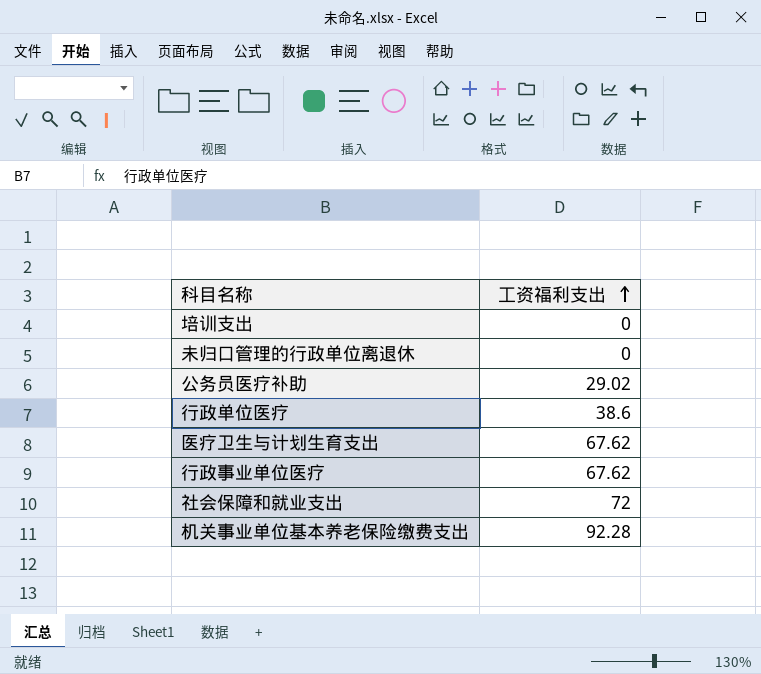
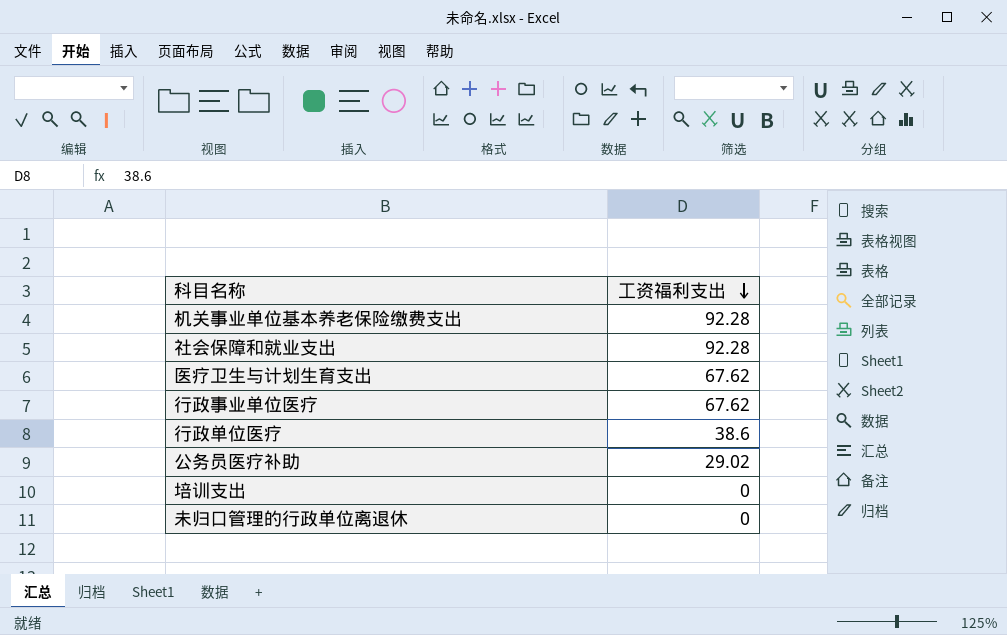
row order: 工资福利支出 ascending -> 工资福利支出 descending
社会保障和就业支出 | 工资福利支出: 72 -> 92.28

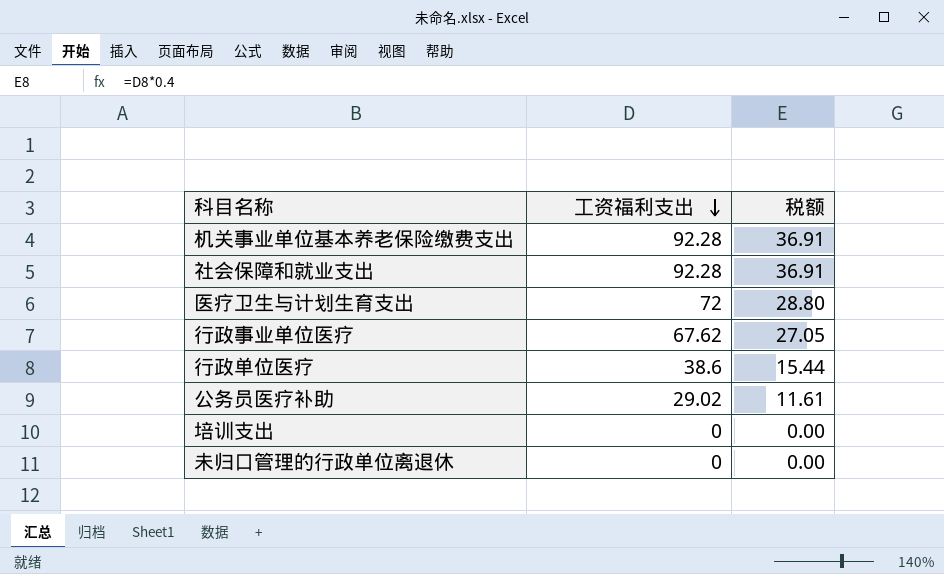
column 税额 | formula: none -> [工资福利支出] * 0.4
医疗卫生与计划生育支出 | 工资福利支出: 67.62 -> 72

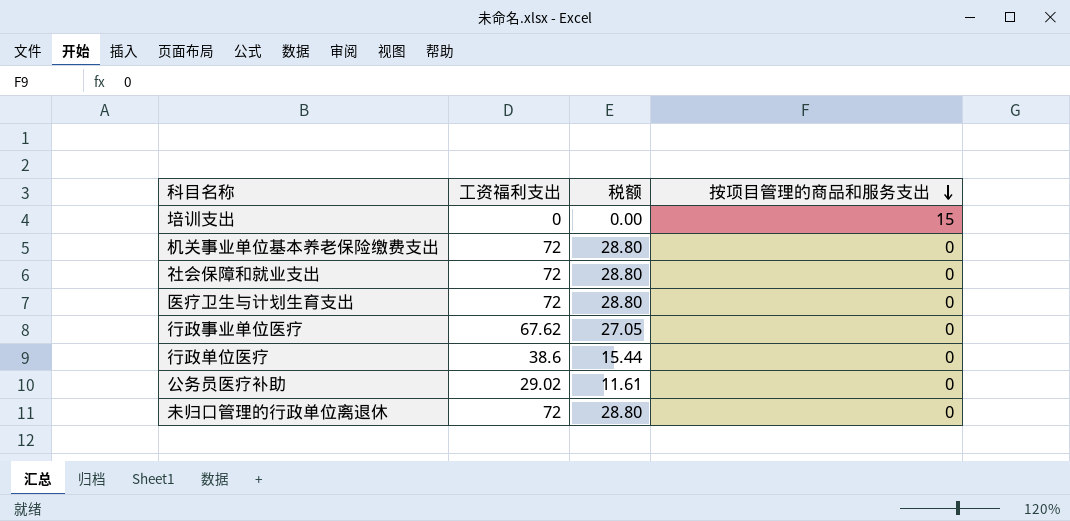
row order: 工资福利支出 descending -> 按项目管理的商品和服务支出 descending
column 按项目管理的商品和服务支出 | position: none -> 4
机关事业单位基本养老保险缴费支出 | 工资福利支出: 92.28 -> 72
机关事业单位基本养老保险缴费支出 | 税额: 36.91 -> 28.80
社会保障和就业支出 | 工资福利支出: 92.28 -> 72
社会保障和就业支出 | 税额: 36.91 -> 28.80
未归口管理的行政单位离退休 | 工资福利支出: 0 -> 72
未归口管理的行政单位离退休 | 税额: 0.00 -> 28.80

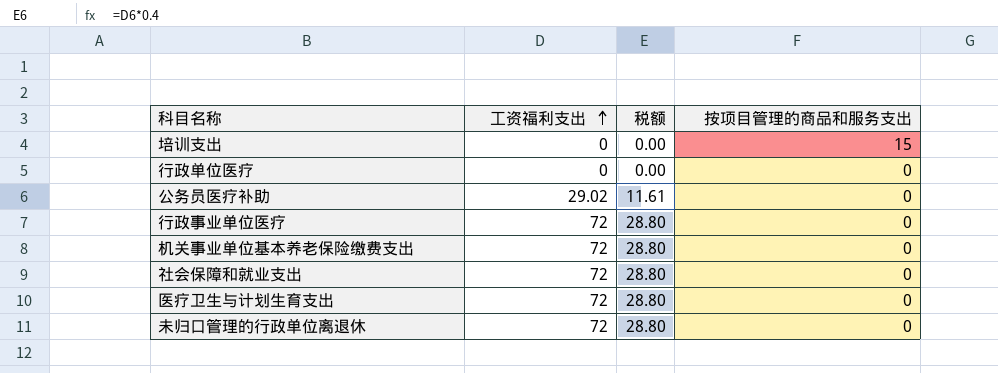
row order: 按项目管理的商品和服务支出 descending -> 工资福利支出 ascending
行政单位医疗 | 工资福利支出: 38.6 -> 0
行政单位医疗 | 税额: 15.44 -> 0.00
行政事业单位医疗 | 工资福利支出: 67.62 -> 72
行政事业单位医疗 | 税额: 27.05 -> 28.80

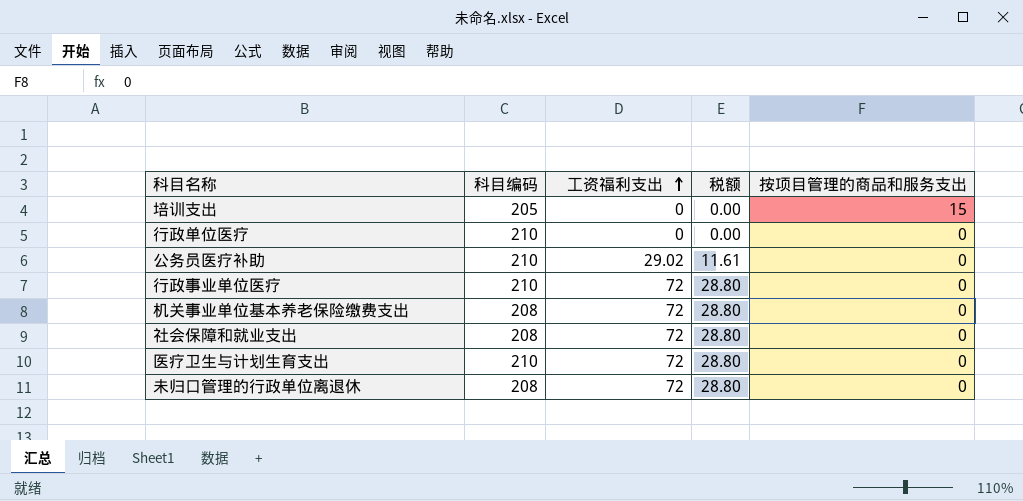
column 科目编码 | position: none -> 2

